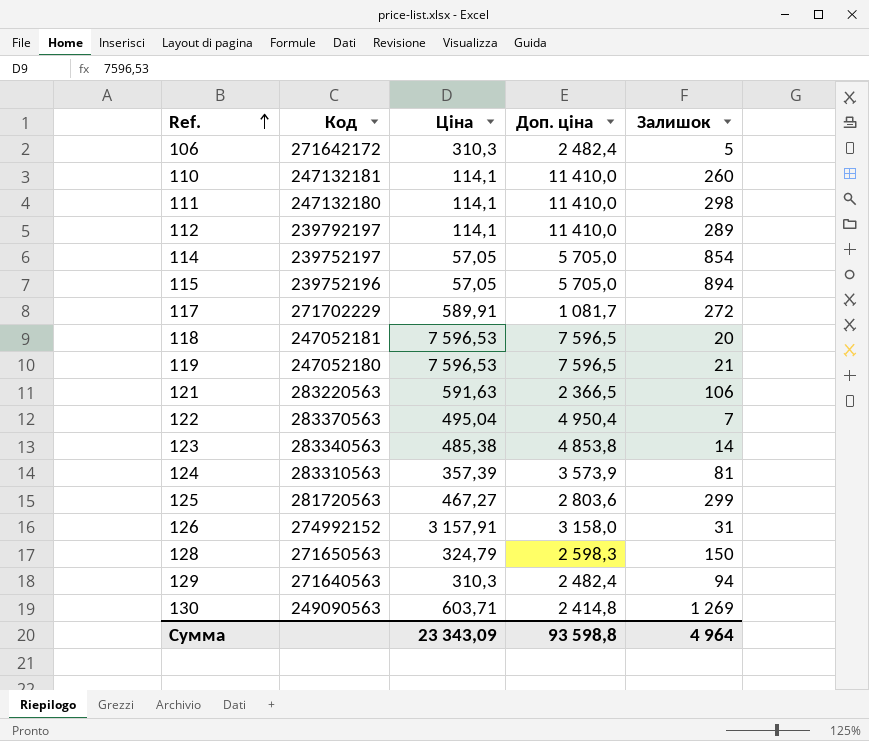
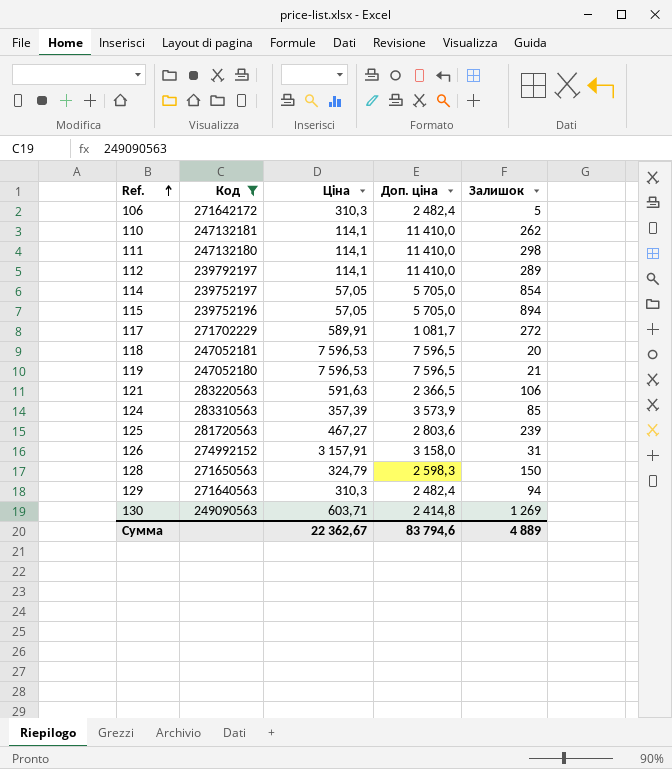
filter: none -> Код <= 283310563
110 | Залишок: 260 -> 262
124 | Залишок: 81 -> 85
125 | Залишок: 299 -> 239
Сумма | Ціна: 23 343,09 -> 22 362,67
Сумма | Доп. ціна: 93 598,8 -> 83 794,6
Сумма | Залишок: 4 964 -> 4 889

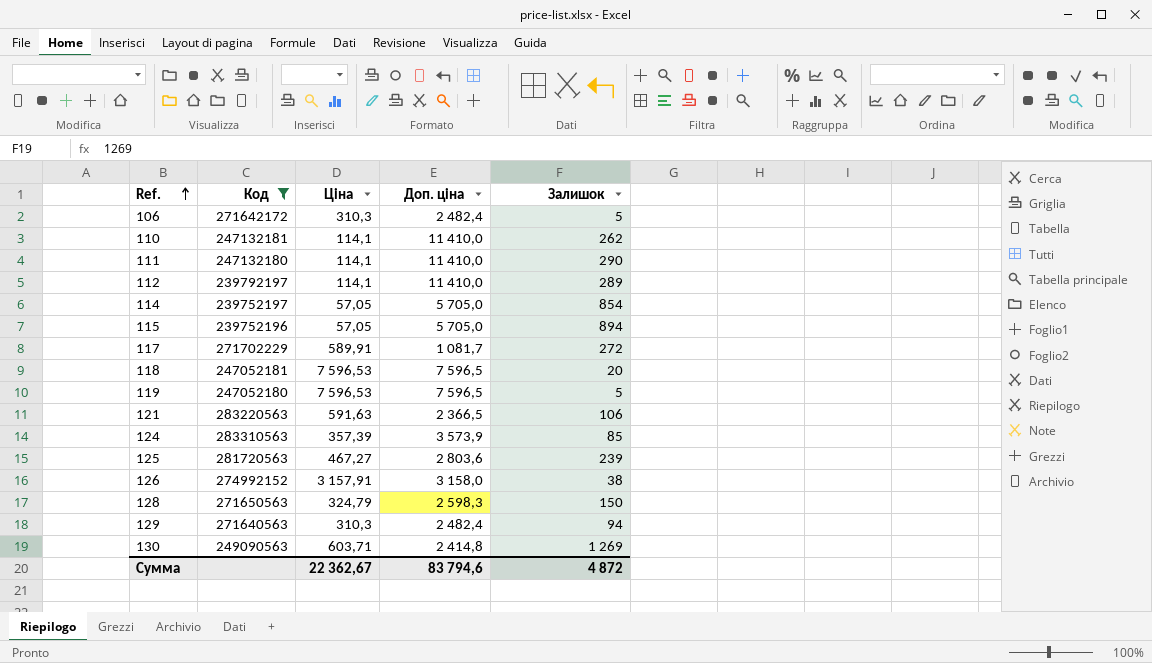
111 | Залишок: 298 -> 290
119 | Залишок: 21 -> 5
126 | Залишок: 31 -> 38
Сумма | Залишок: 4 889 -> 4 872

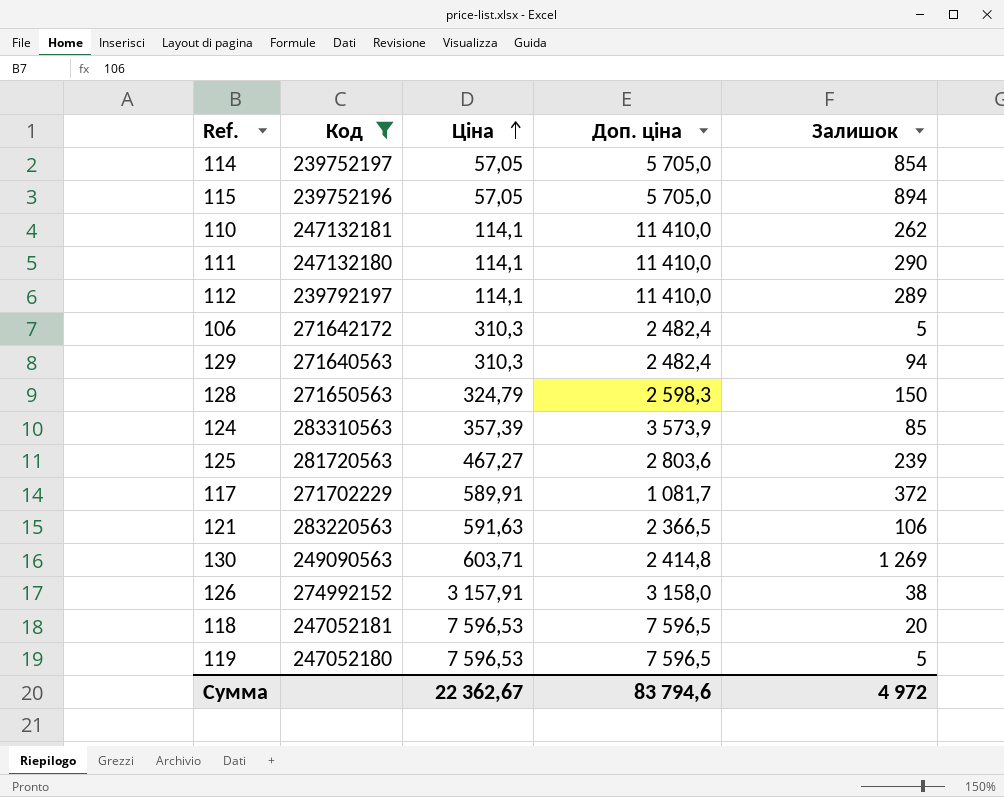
row order: Ref. ascending -> Ціна ascending
117 | Залишок: 272 -> 372
Сумма | Залишок: 4 872 -> 4 972

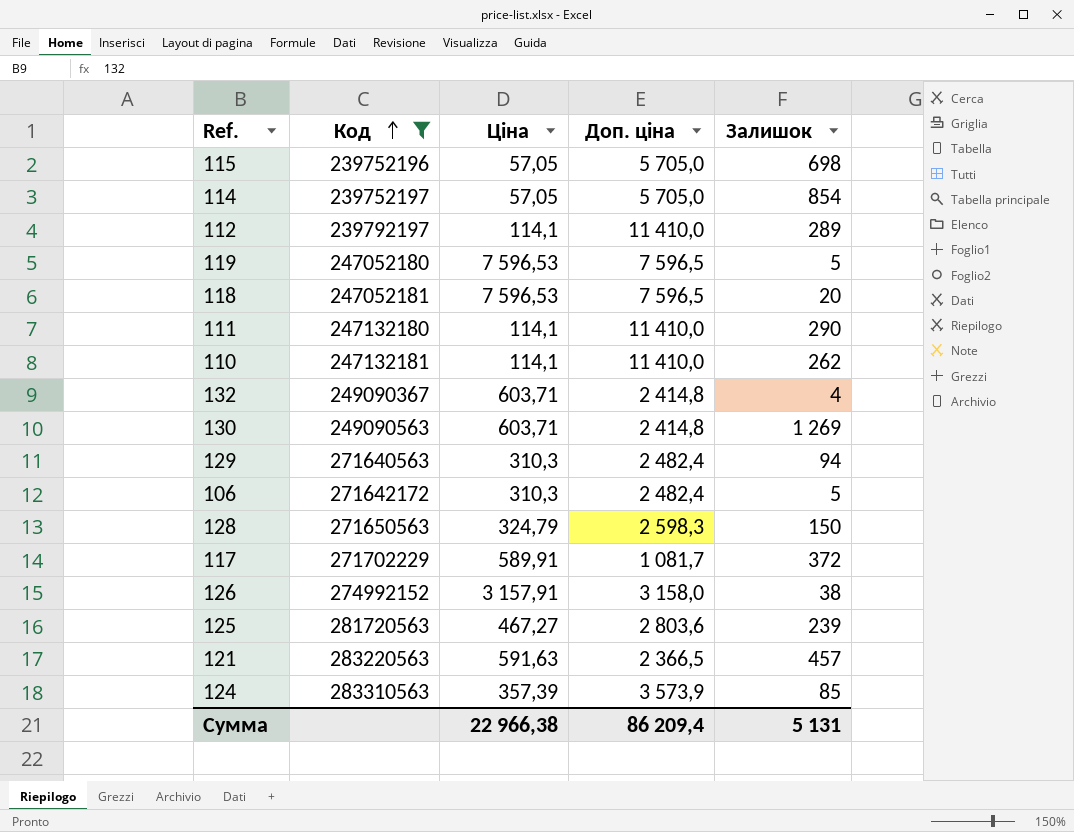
row order: Ціна ascending -> Код ascending
115 | Залишок: 894 -> 698
row 132: none -> 249090367 | 603,71 | 2 414,8 | 4
121 | Залишок: 106 -> 457
Сумма | Ціна: 22 362,67 -> 22 966,38
Сумма | Доп. ціна: 83 794,6 -> 86 209,4
Сумма | Залишок: 4 972 -> 5 131

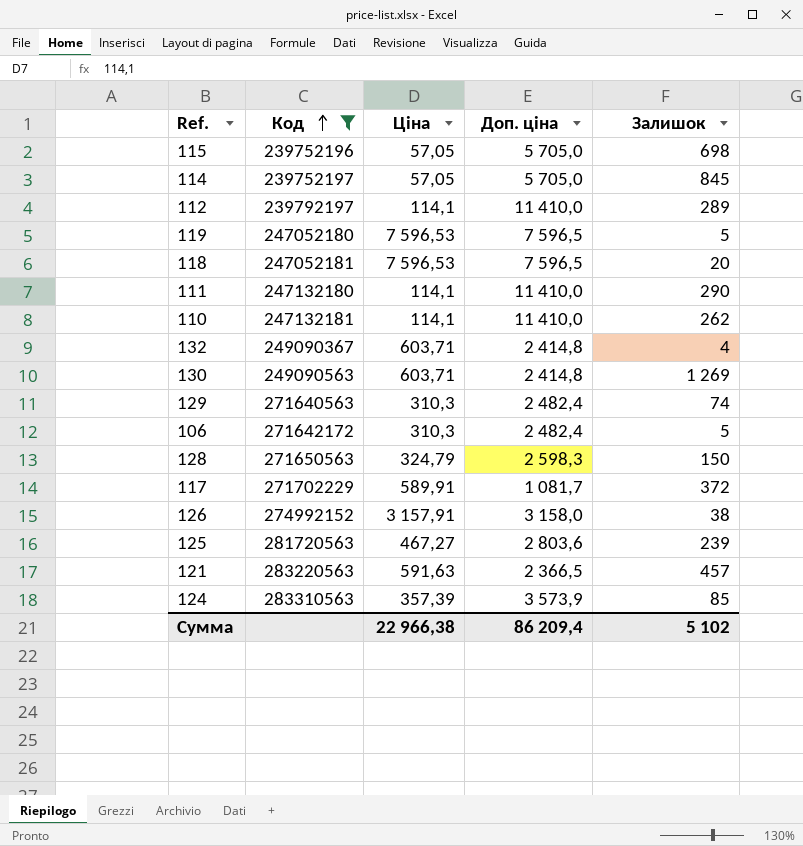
114 | Залишок: 854 -> 845
129 | Залишок: 94 -> 74
Сумма | Залишок: 5 131 -> 5 102

